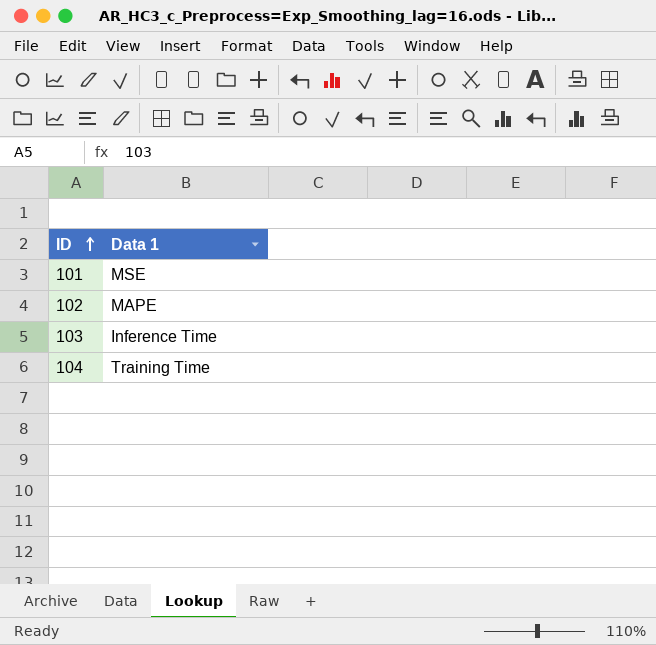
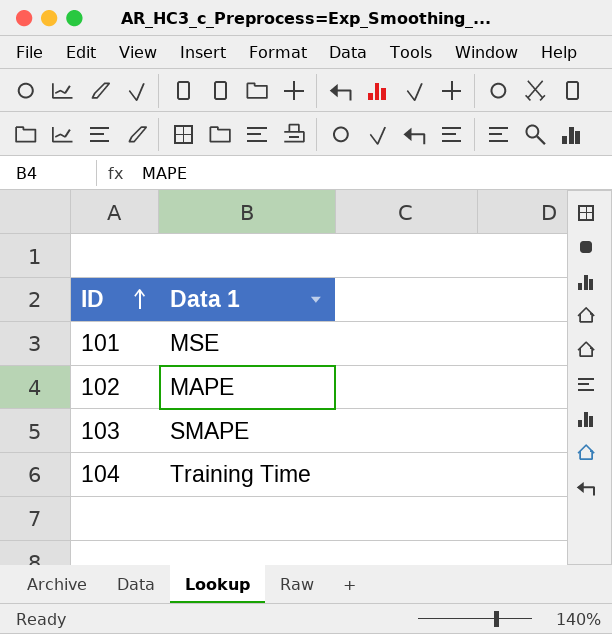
103 | Data 1: Inference Time -> SMAPE

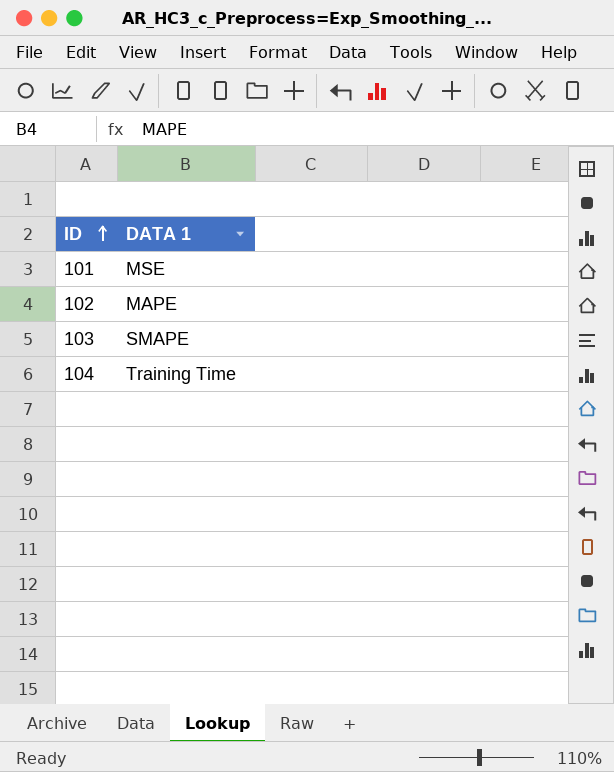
column name: Data 1 -> DATA 1

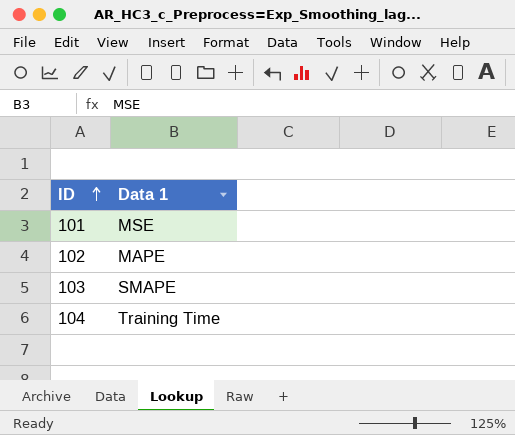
column name: DATA 1 -> Data 1

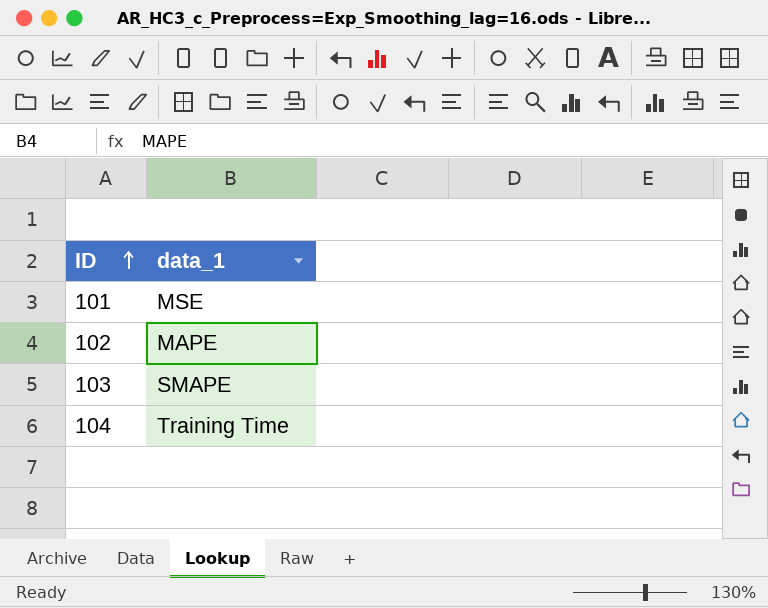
column name: Data 1 -> data_1

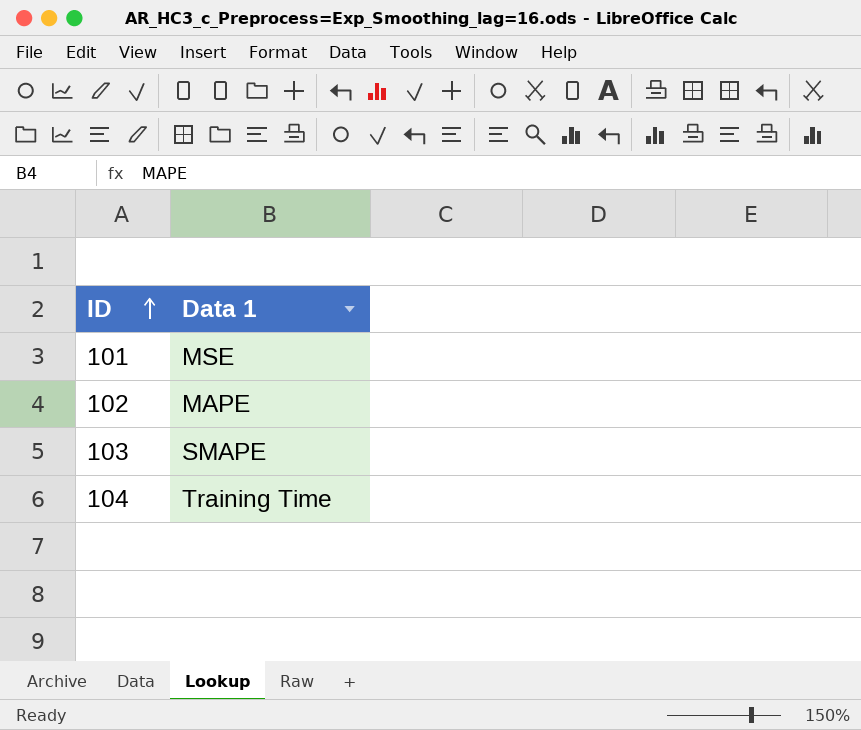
column name: data_1 -> Data 1

